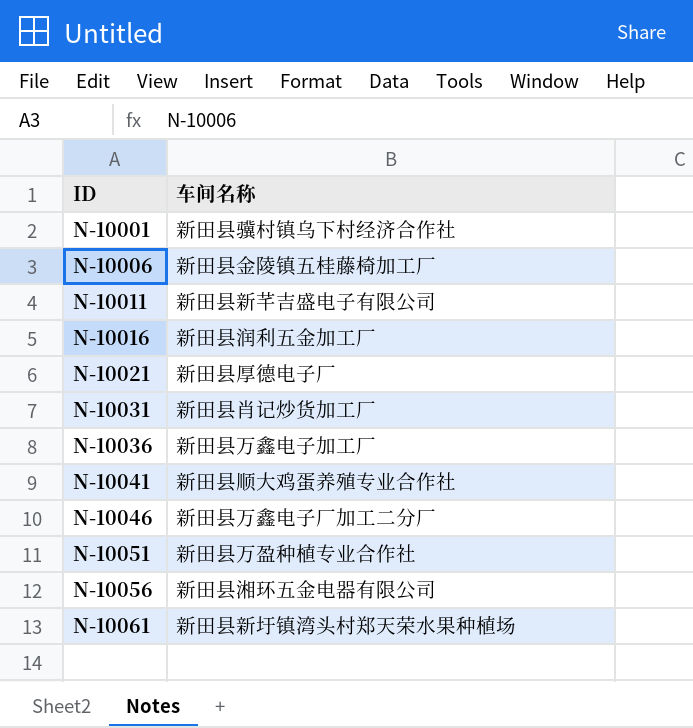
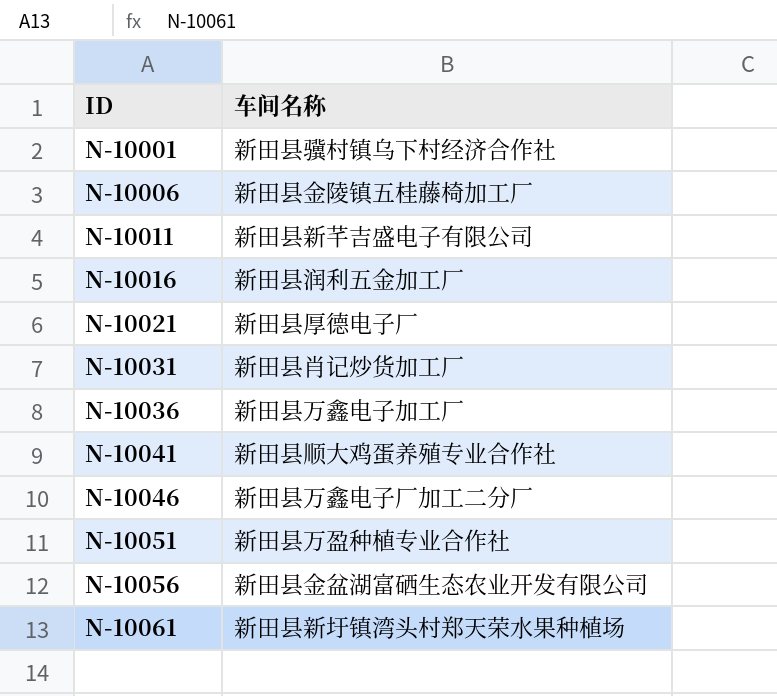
N-10056 | 车间名称: 新田县湘环五金电器有限公司 -> 新田县金盆湖富硒生态农业开发有限公司

